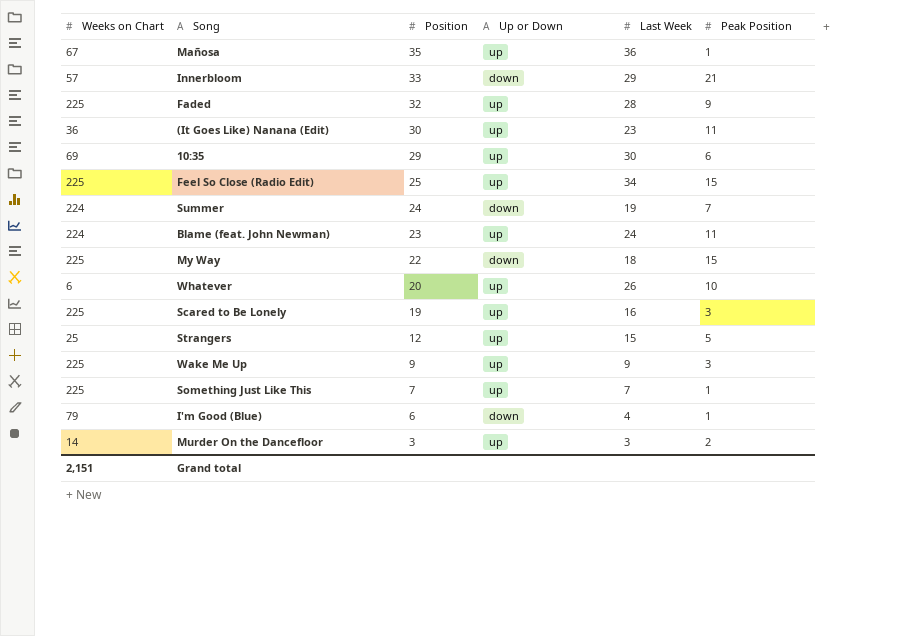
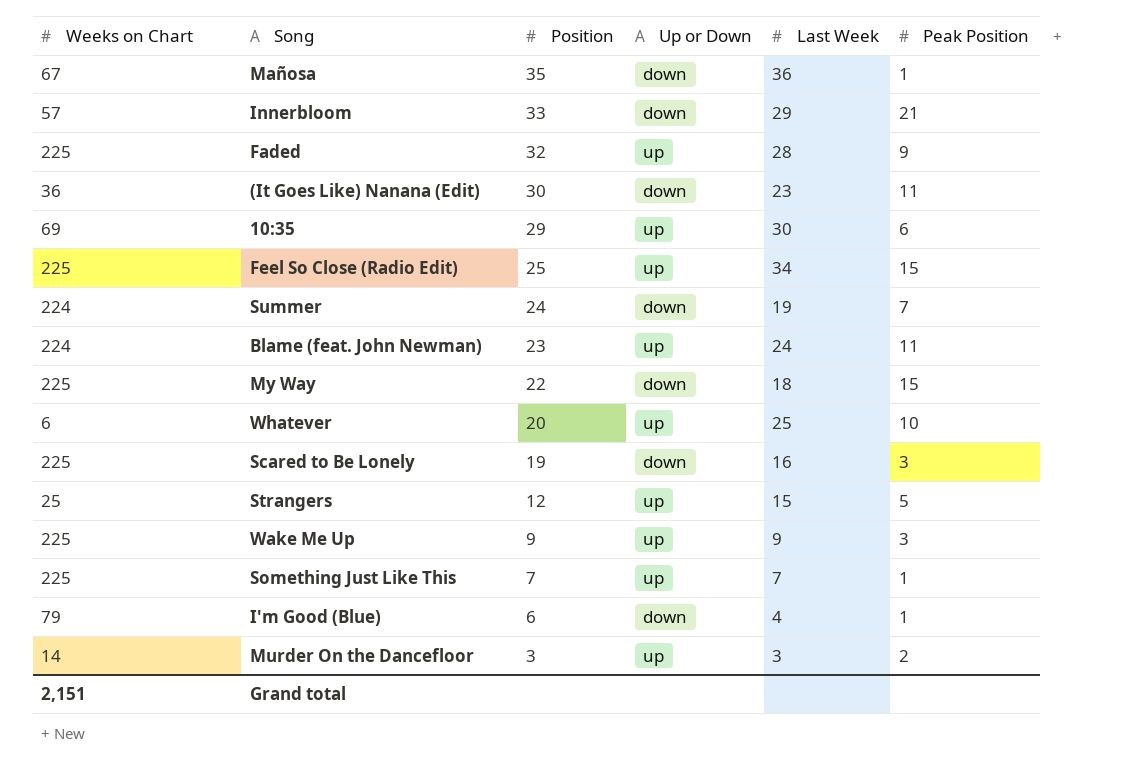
Mañosa | Up or Down: up -> down
(It Goes Like) Nanana (Edit) | Up or Down: up -> down
Whatever | Last Week: 26 -> 25
Scared to Be Lonely | Up or Down: up -> down

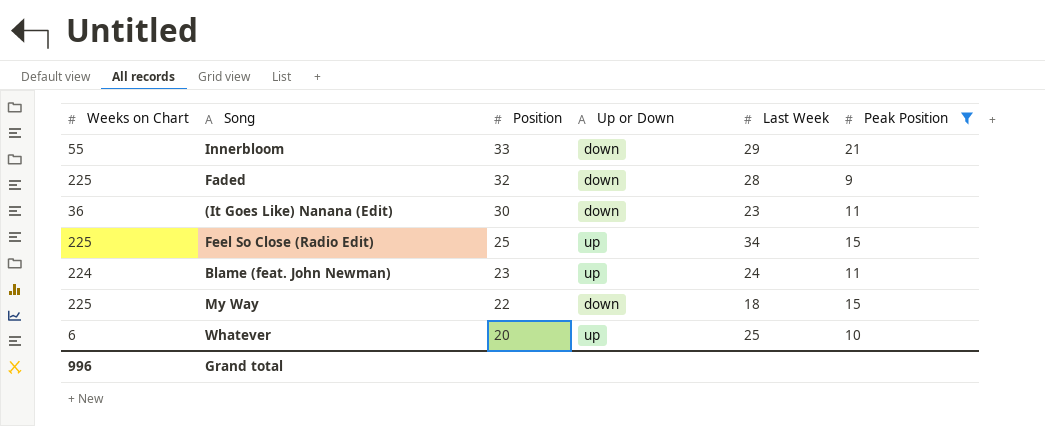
filter: none -> Peak Position >= 9
Innerbloom | Weeks on Chart: 57 -> 55
Faded | Up or Down: up -> down
Grand total | Weeks on Chart: 2,151 -> 996

